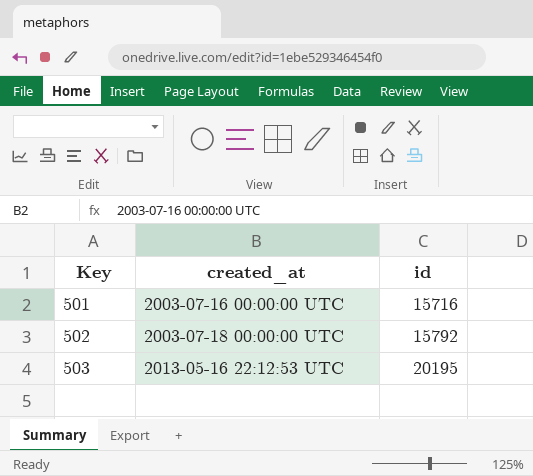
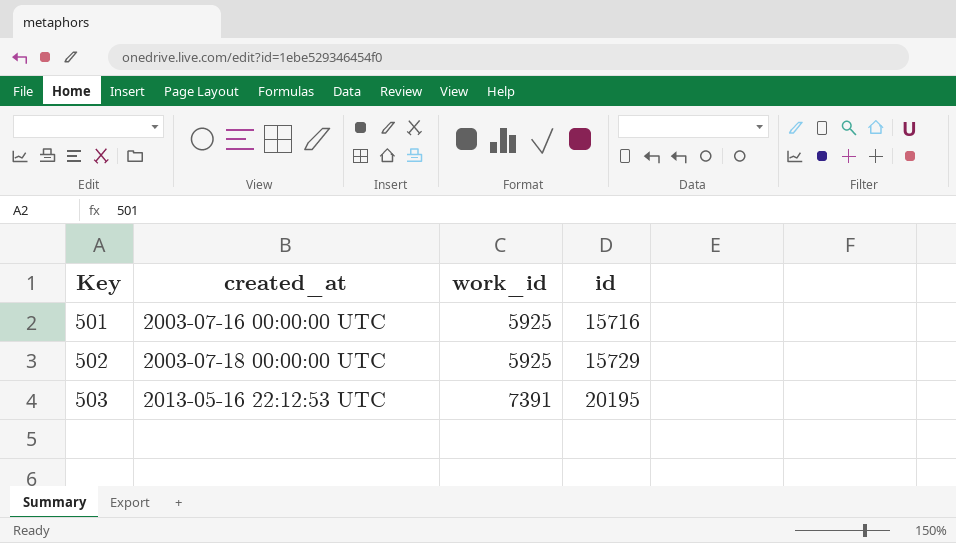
column work_id | position: none -> 3
502 | id: 15792 -> 15729

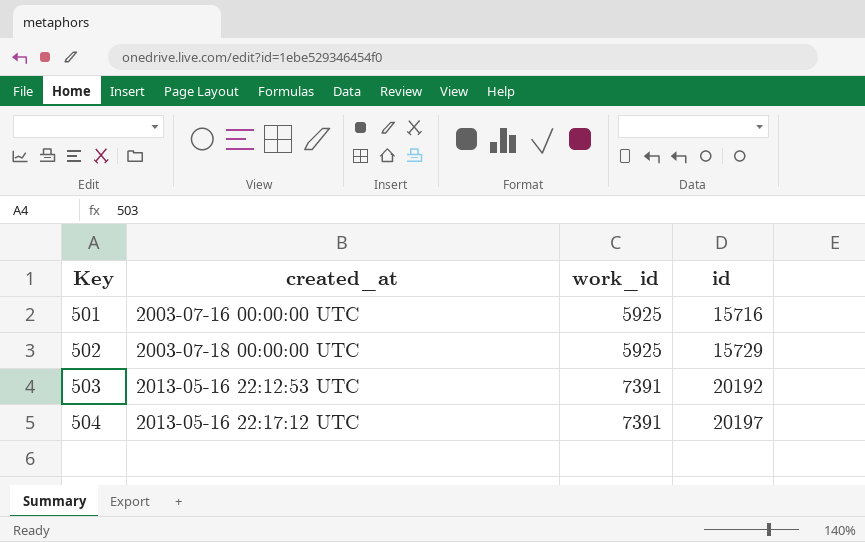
503 | id: 20195 -> 20192
row 504: none -> 2013-05-16 22:17:12 UTC | 7391 | 20197

